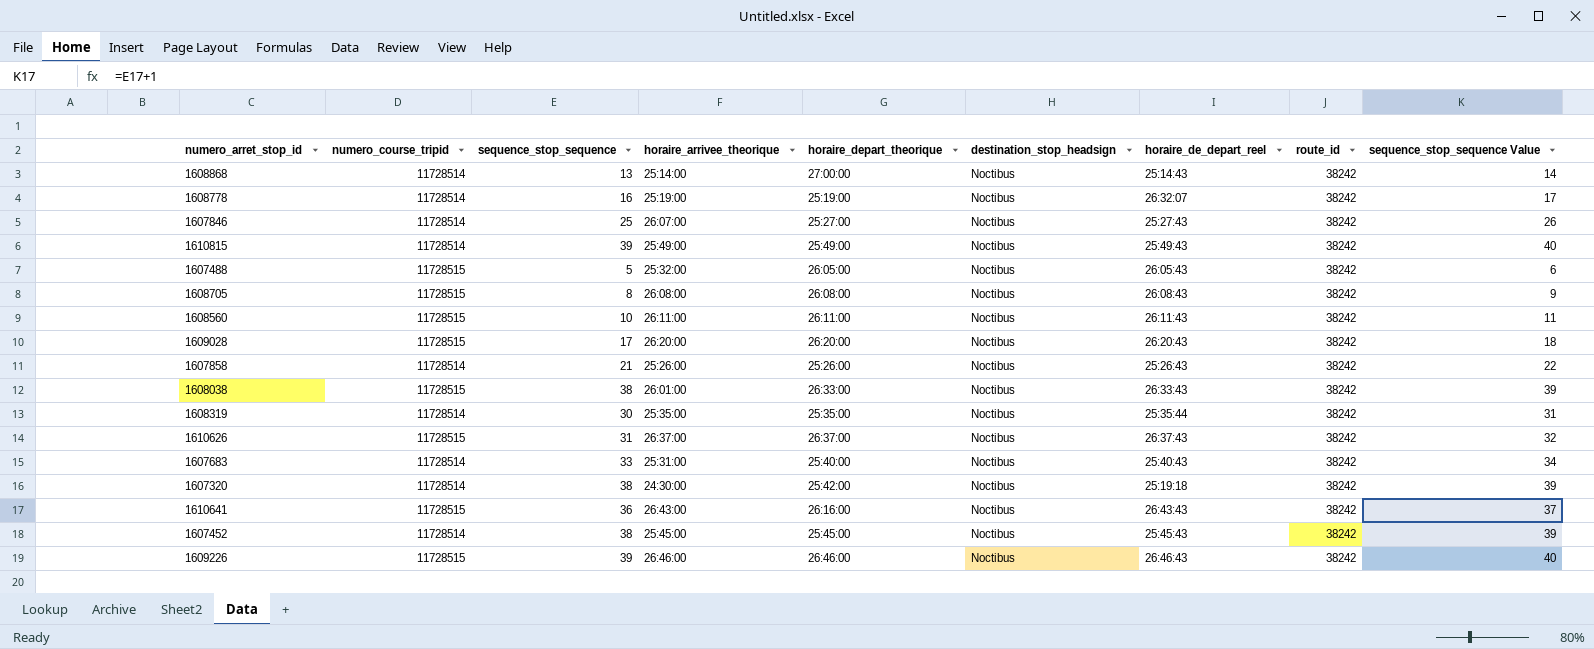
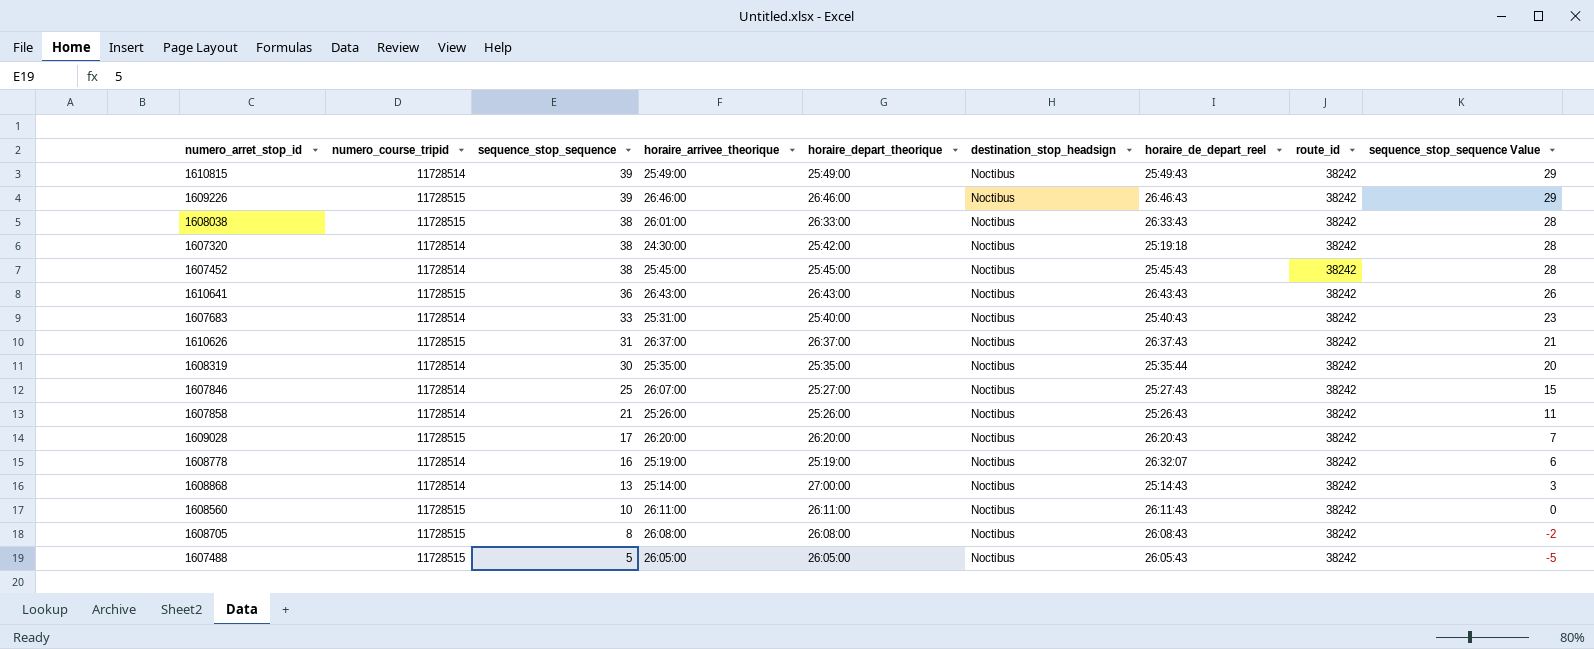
row order: none -> sequence_stop_sequence descending
column sequence_stop_sequence Value | formula: [sequence_stop_sequence] + 1 -> [sequence_stop_sequence] - 10
1610641 | horaire_depart_theorique: 26:16:00 -> 26:43:00
1607488 | horaire_arrivee_theorique: 25:32:00 -> 26:05:00

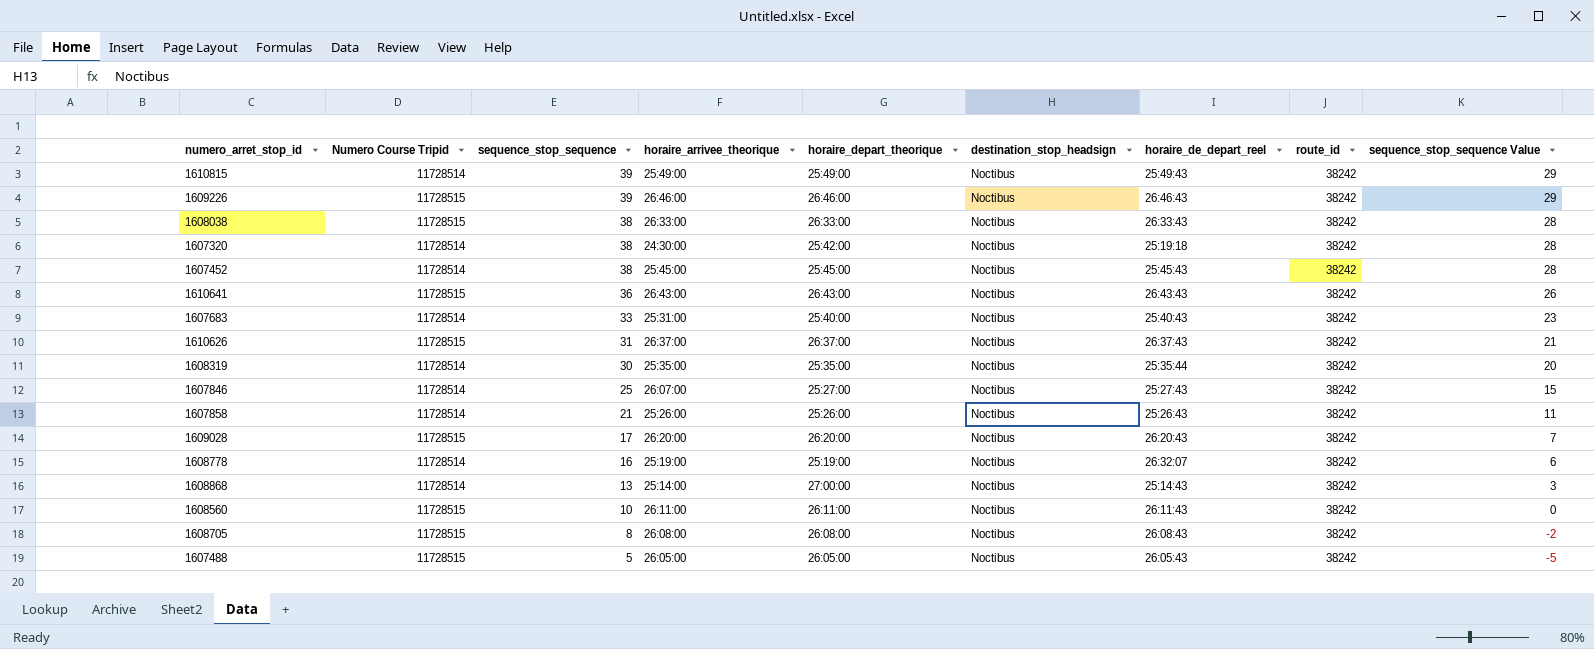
column name: numero_course_tripid -> Numero Course Tripid
1608038 | horaire_arrivee_theorique: 26:01:00 -> 26:33:00

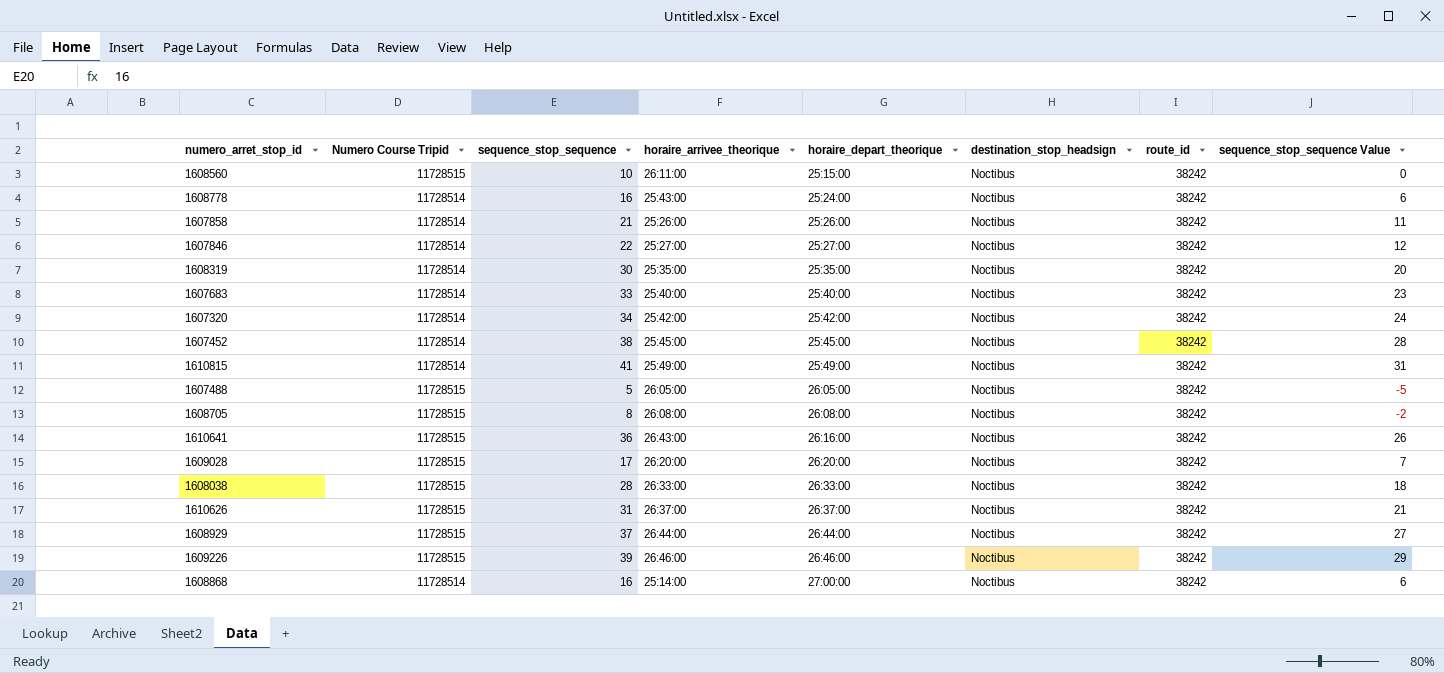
row order: sequence_stop_sequence descending -> horaire_depart_theorique ascending
column horaire_de_depart_reel | position: 7 -> none
1608560 | horaire_depart_theorique: 26:11:00 -> 25:15:00
1608778 | horaire_arrivee_theorique: 25:19:00 -> 25:43:00
1608778 | horaire_depart_theorique: 25:19:00 -> 25:24:00
1607846 | sequence_stop_sequence: 25 -> 22
1607846 | horaire_arrivee_theorique: 26:07:00 -> 25:27:00
1607846 | sequence_stop_sequence Value: 15 -> 12
1607683 | horaire_arrivee_theorique: 25:31:00 -> 25:40:00
1607320 | sequence_stop_sequence: 38 -> 34
1607320 | horaire_arrivee_theorique: 24:30:00 -> 25:42:00
1607320 | sequence_stop_sequence Value: 28 -> 24
1610815 | sequence_stop_sequence: 39 -> 41
1610815 | sequence_stop_sequence Value: 29 -> 31
1610641 | horaire_depart_theorique: 26:43:00 -> 26:16:00
1608038 | sequence_stop_sequence: 38 -> 28
1608038 | sequence_stop_sequence Value: 28 -> 18
row 1608929: none -> 11728515 | 37 | 26:44:00 | 26:44:00 | Noctibus | 38242 | 27
1608868 | sequence_stop_sequence: 13 -> 16
1608868 | sequence_stop_sequence Value: 3 -> 6

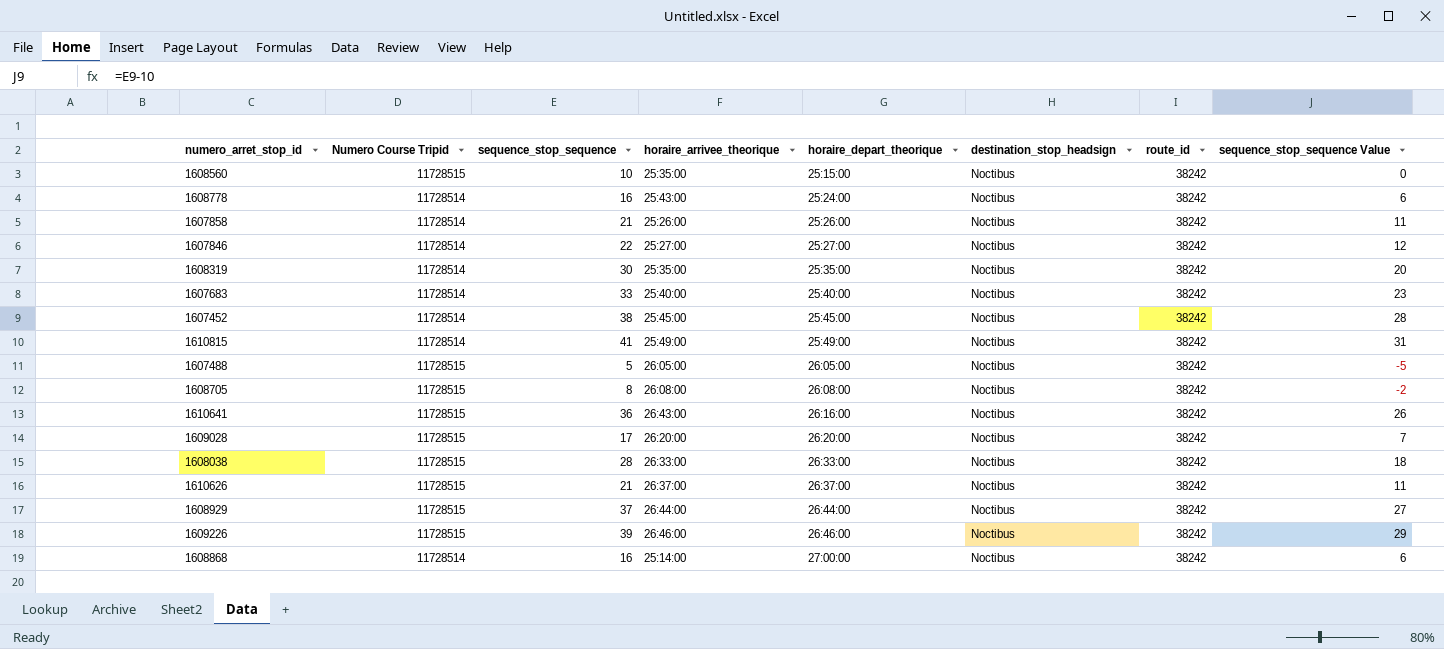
row 1607320: 11728514 | 34 | 25:42:00 | 25:42:00 | Noctibus | 38242 | 24 -> none
1608560 | horaire_arrivee_theorique: 26:11:00 -> 25:35:00
1610626 | sequence_stop_sequence: 31 -> 21
1610626 | sequence_stop_sequence Value: 21 -> 11

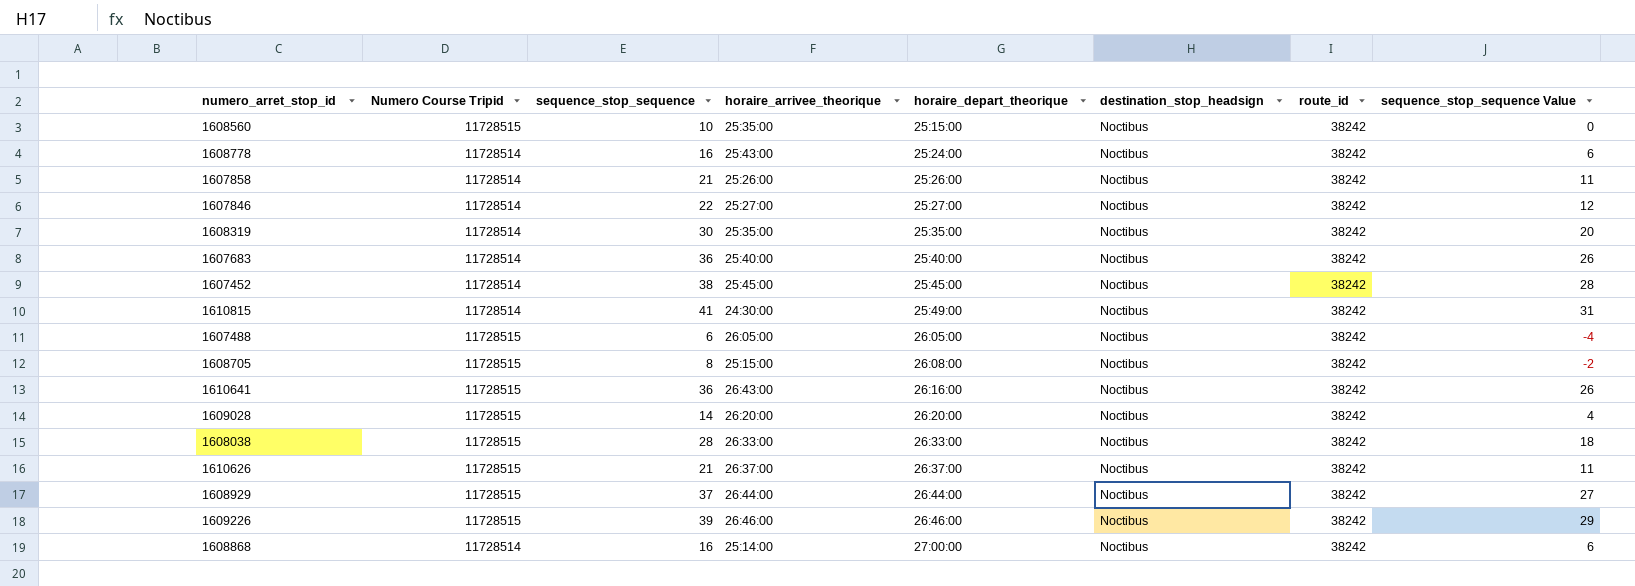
1607683 | sequence_stop_sequence: 33 -> 36
1607683 | sequence_stop_sequence Value: 23 -> 26
1610815 | horaire_arrivee_theorique: 25:49:00 -> 24:30:00
1607488 | sequence_stop_sequence: 5 -> 6
1607488 | sequence_stop_sequence Value: -5 -> -4
1608705 | horaire_arrivee_theorique: 26:08:00 -> 25:15:00
1609028 | sequence_stop_sequence: 17 -> 14
1609028 | sequence_stop_sequence Value: 7 -> 4

